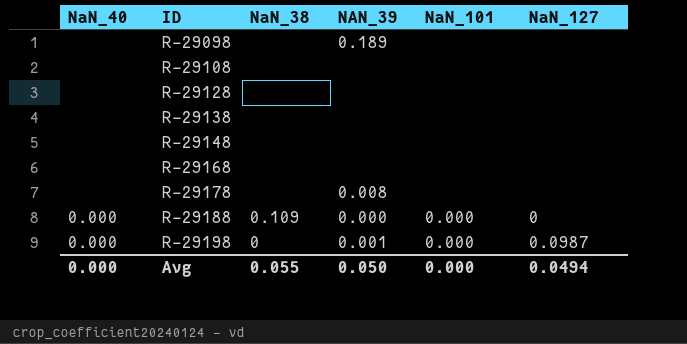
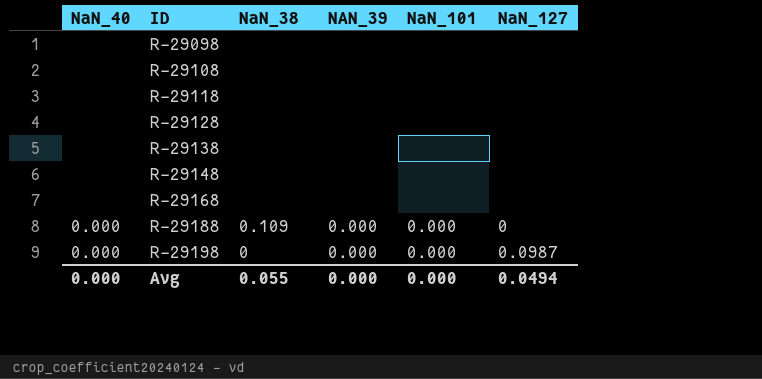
row R-29178: none | none | 0.008 | none | none -> none
R-29098 | NAN_39: 0.189 -> none
row R-29118: none -> none | none | none | none | none
R-29198 | NAN_39: 0.001 -> 0.000
Avg | NAN_39: 0.050 -> 0.000

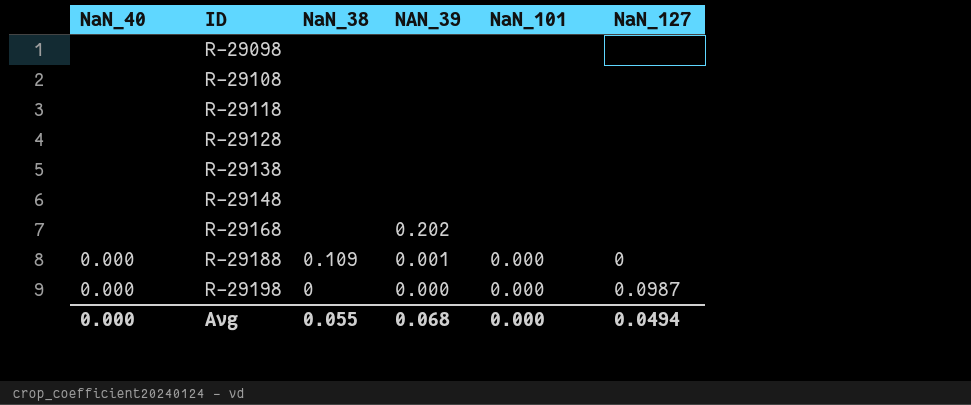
R-29168 | NAN_39: none -> 0.202
R-29188 | NAN_39: 0.000 -> 0.001
Avg | NAN_39: 0.000 -> 0.068

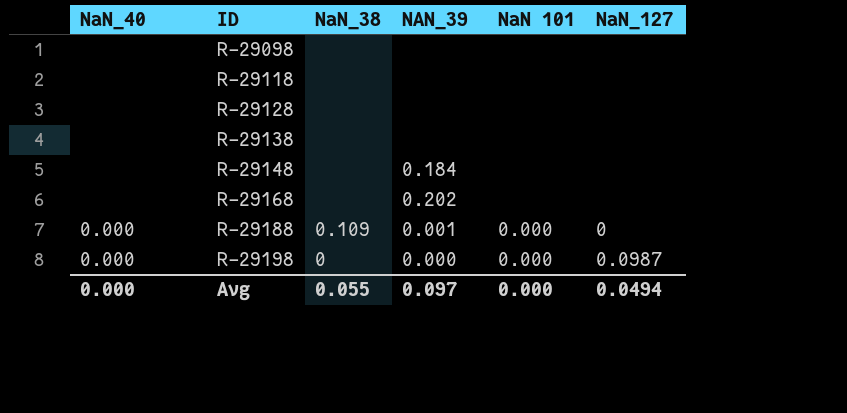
column name: NaN_101 -> NaN 101
row R-29108: none | none | none | none | none -> none
R-29148 | NAN_39: none -> 0.184
Avg | NAN_39: 0.068 -> 0.097

